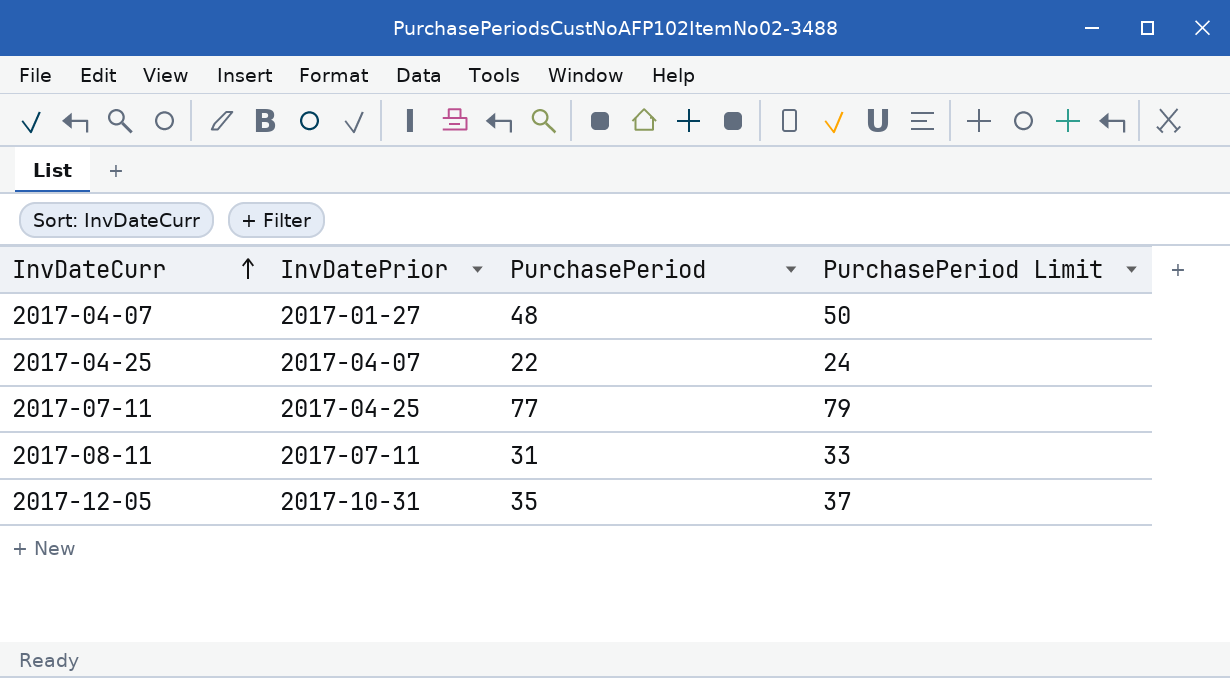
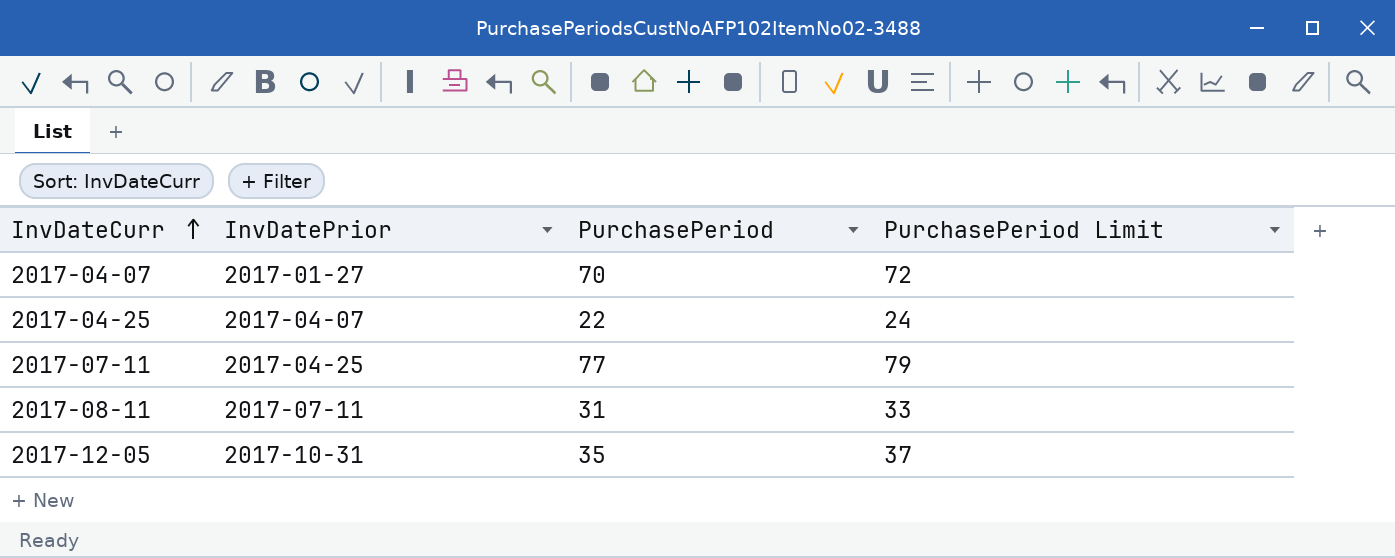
2017-04-07 | PurchasePeriod: 48 -> 70
2017-04-07 | PurchasePeriod Limit: 50 -> 72

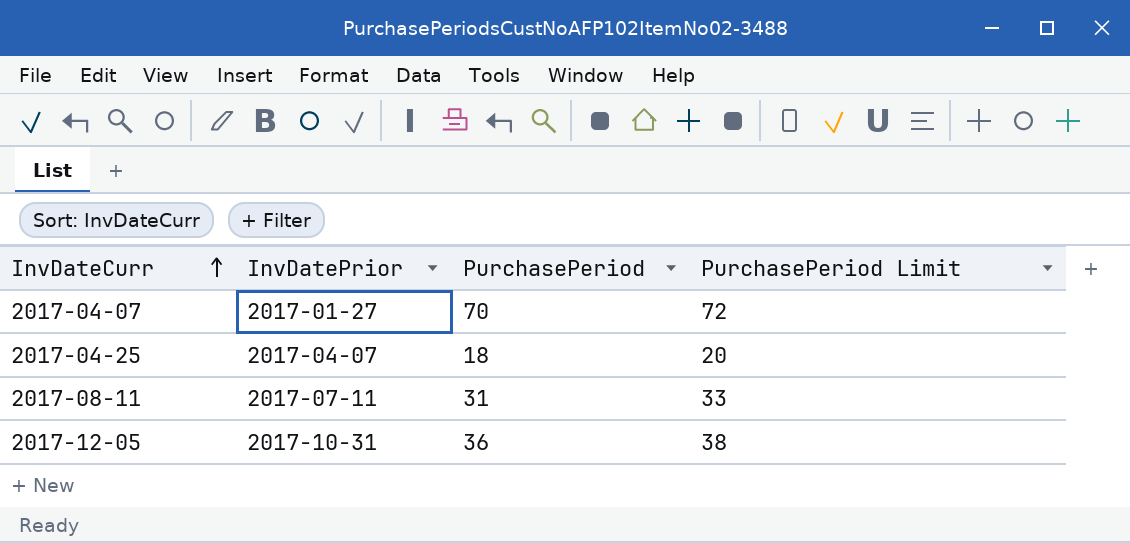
row 2017-07-11: 2017-04-25 | 77 | 79 -> none
2017-04-25 | PurchasePeriod: 22 -> 18
2017-04-25 | PurchasePeriod Limit: 24 -> 20
2017-12-05 | PurchasePeriod: 35 -> 36
2017-12-05 | PurchasePeriod Limit: 37 -> 38

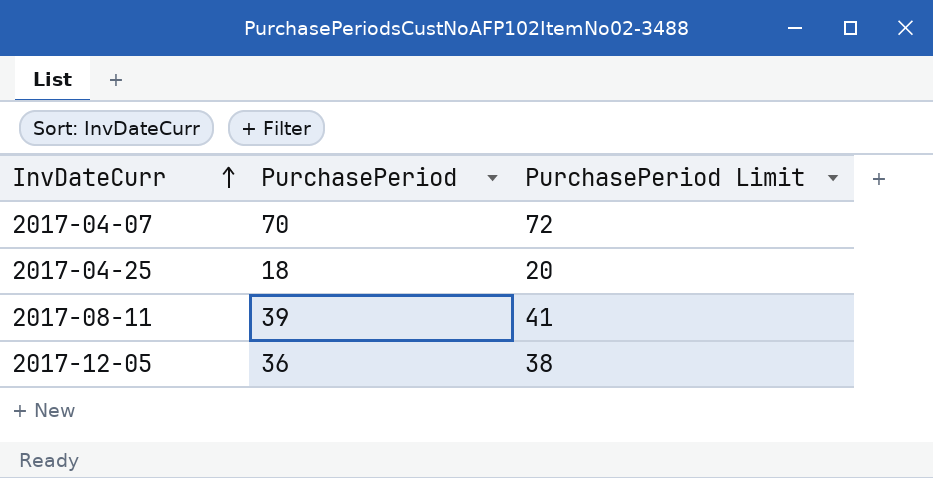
column InvDatePrior | position: 2 -> none
2017-08-11 | PurchasePeriod: 31 -> 39
2017-08-11 | PurchasePeriod Limit: 33 -> 41

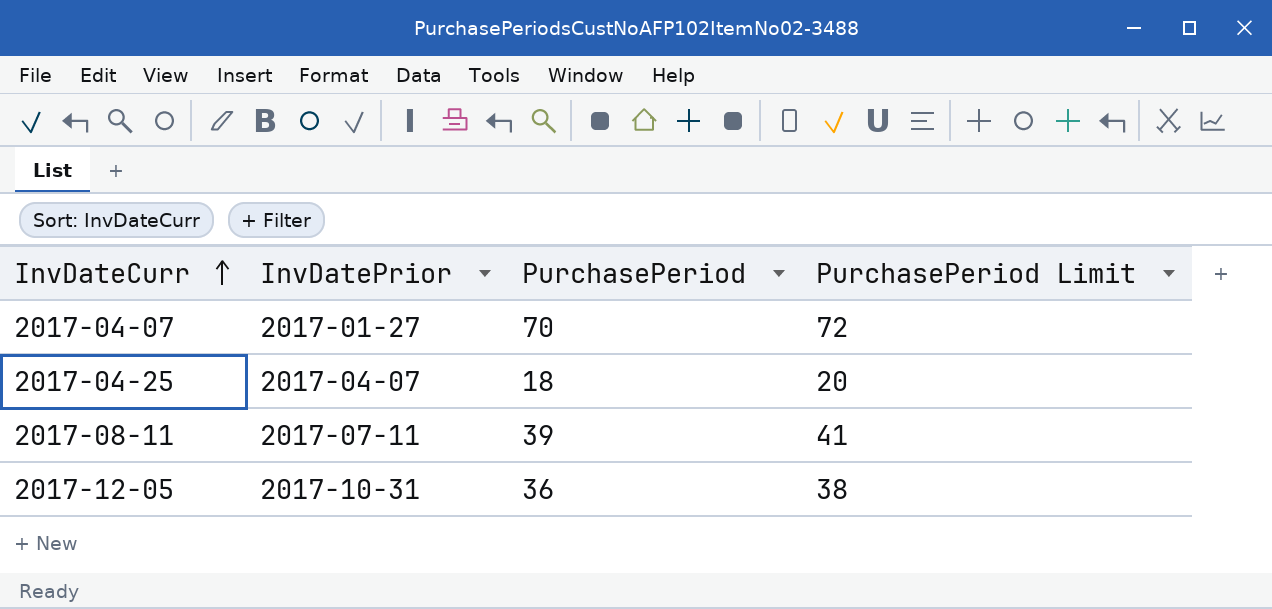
column InvDatePrior | position: none -> 2

